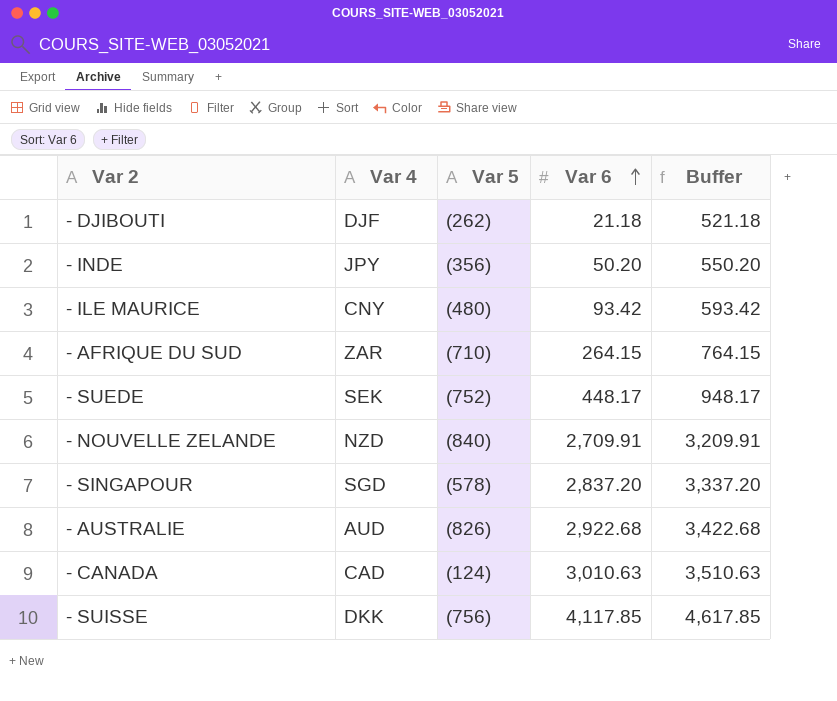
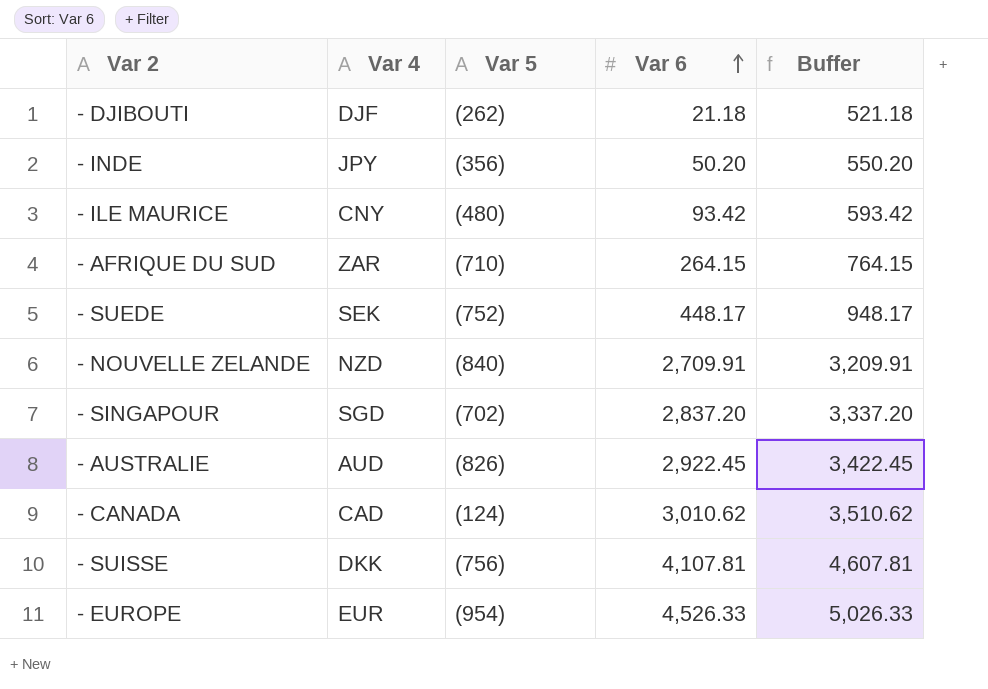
- SINGAPOUR | Var 5: (578) -> (702)
- AUSTRALIE | Var 6: 2,922.68 -> 2,922.45
- AUSTRALIE | Buffer: 3,422.68 -> 3,422.45
- CANADA | Var 6: 3,010.63 -> 3,010.62
- CANADA | Buffer: 3,510.63 -> 3,510.62
- SUISSE | Var 6: 4,117.85 -> 4,107.81
- SUISSE | Buffer: 4,617.85 -> 4,607.81
row - EUROPE: none -> EUR | (954) | 4,526.33 | 5,026.33

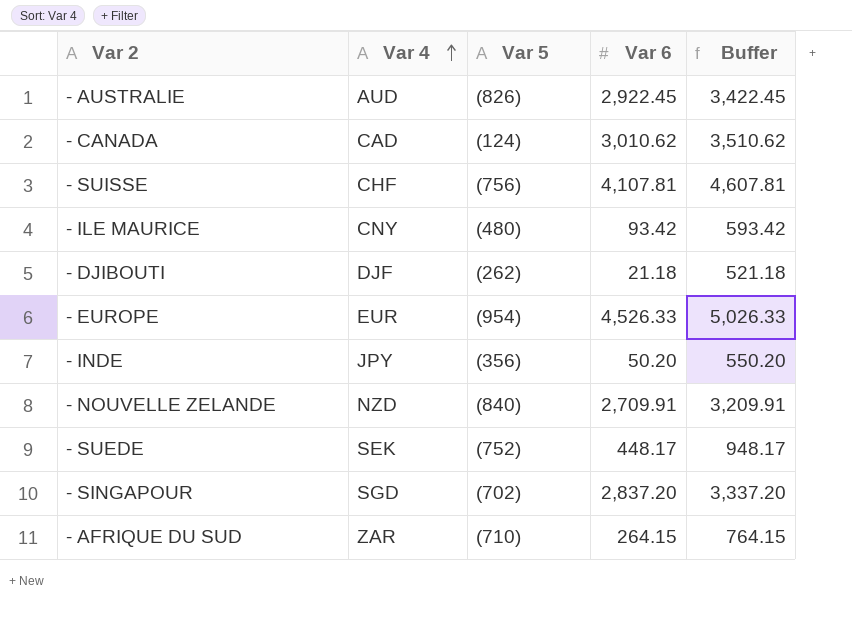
row order: Var 6 ascending -> Var 4 ascending
- SUISSE | Var 4: DKK -> CHF

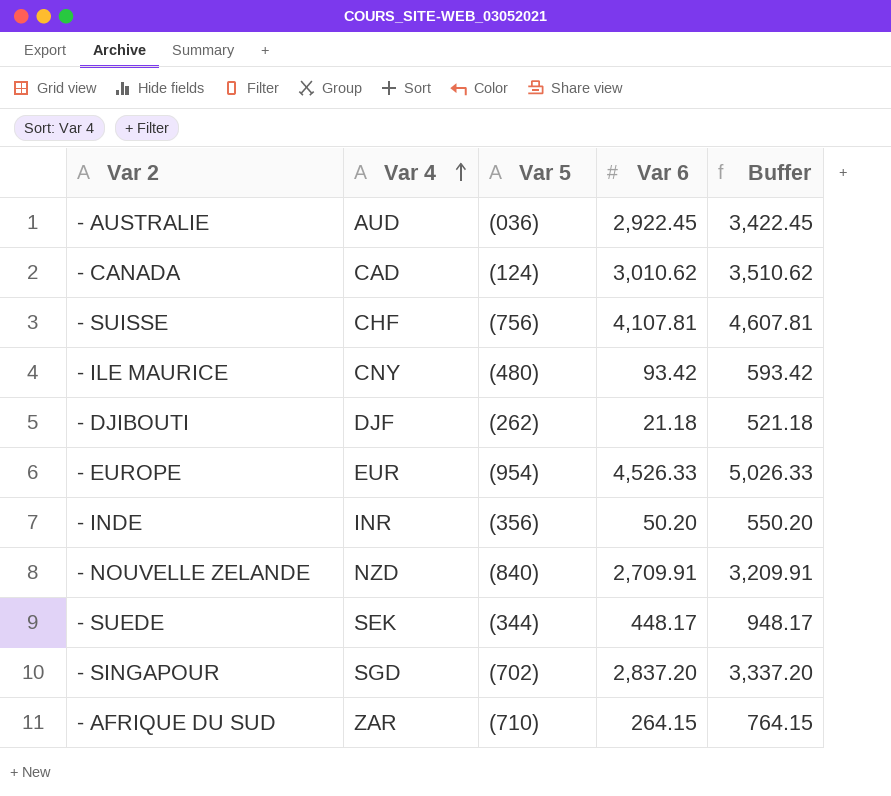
- AUSTRALIE | Var 5: (826) -> (036)
- INDE | Var 4: JPY -> INR
- SUEDE | Var 5: (752) -> (344)

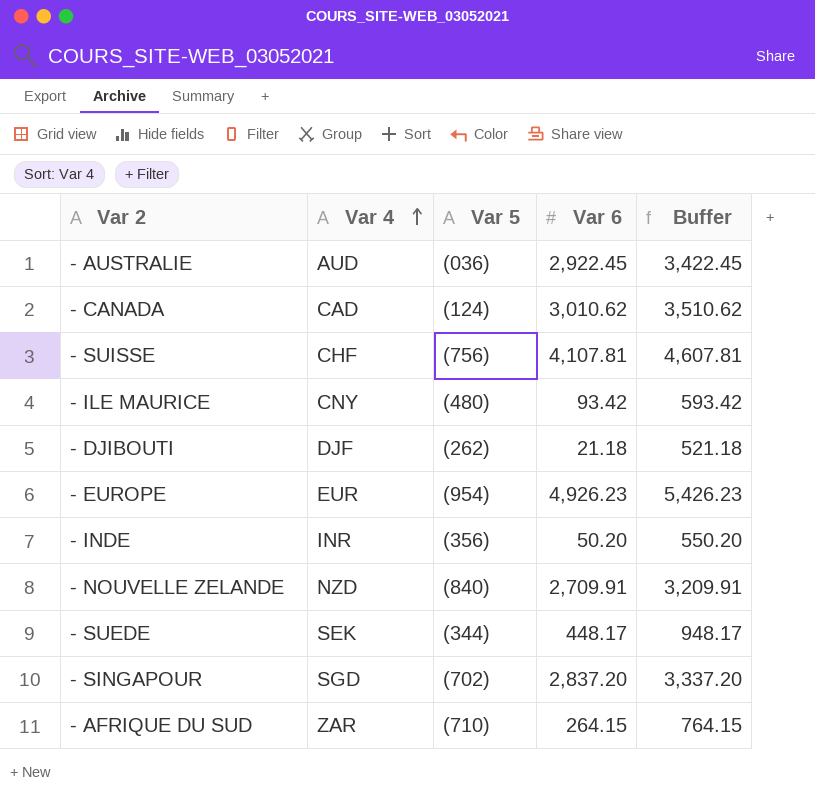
- EUROPE | Var 6: 4,526.33 -> 4,926.23
- EUROPE | Buffer: 5,026.33 -> 5,426.23

